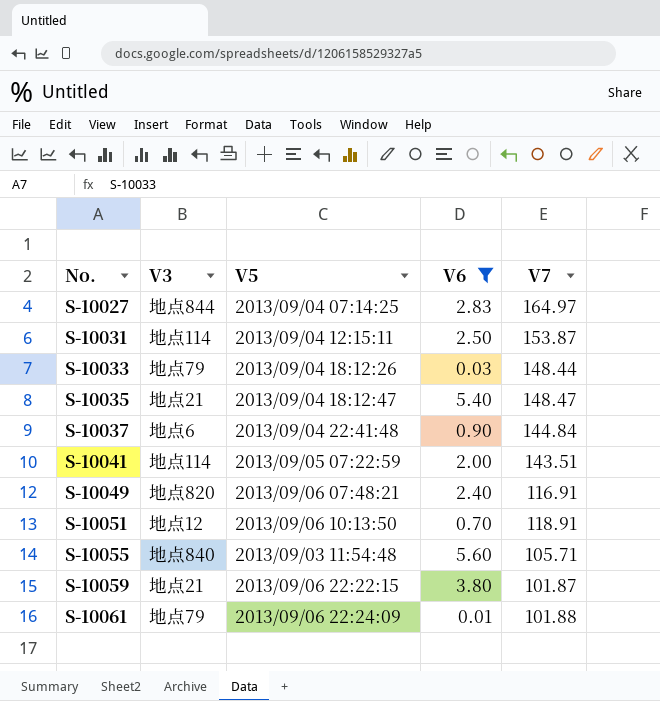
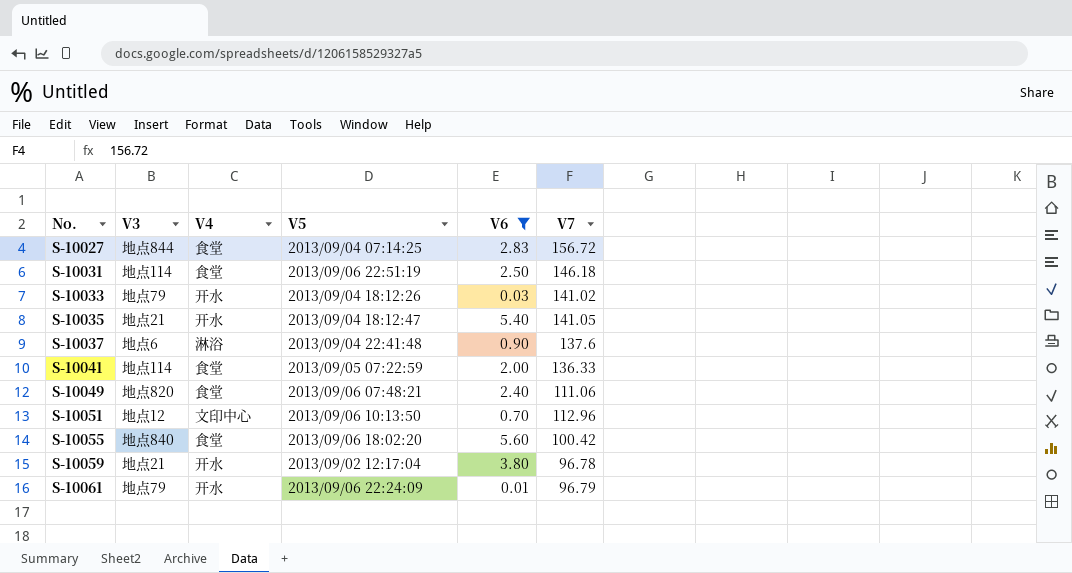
column V4 | position: none -> 3
S-10027 | V7: 164.97 -> 156.72
S-10031 | V5: 2013/09/04 12:15:11 -> 2013/09/06 22:51:19
S-10031 | V7: 153.87 -> 146.18
S-10033 | V7: 148.44 -> 141.02
S-10035 | V7: 148.47 -> 141.05
S-10037 | V7: 144.84 -> 137.6
S-10041 | V7: 143.51 -> 136.33
S-10049 | V7: 116.91 -> 111.06
S-10051 | V7: 118.91 -> 112.96
S-10055 | V5: 2013/09/03 11:54:48 -> 2013/09/06 18:02:20
S-10055 | V7: 105.71 -> 100.42
S-10059 | V5: 2013/09/06 22:22:15 -> 2013/09/02 12:17:04
S-10059 | V7: 101.87 -> 96.78
S-10061 | V7: 101.88 -> 96.79

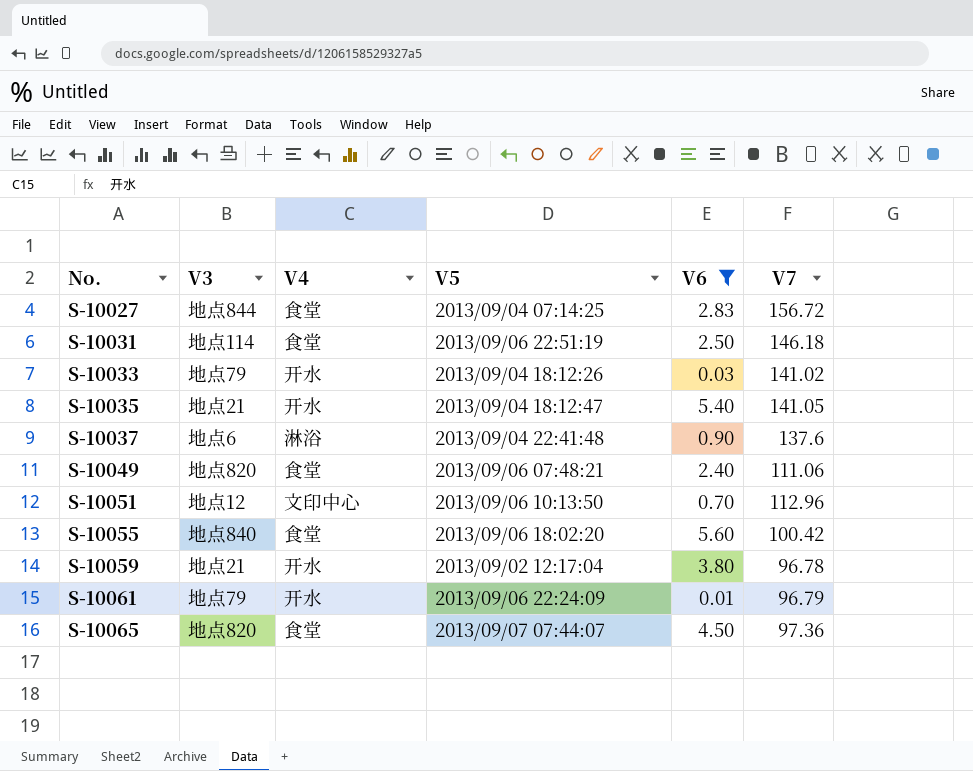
row S-10041: 地点114 | 食堂 | 2013/09/05 07:22:59 | 2.00 | 136.33 -> none
row S-10065: none -> 地点820 | 食堂 | 2013/09/07 07:44:07 | 4.50 | 97.36

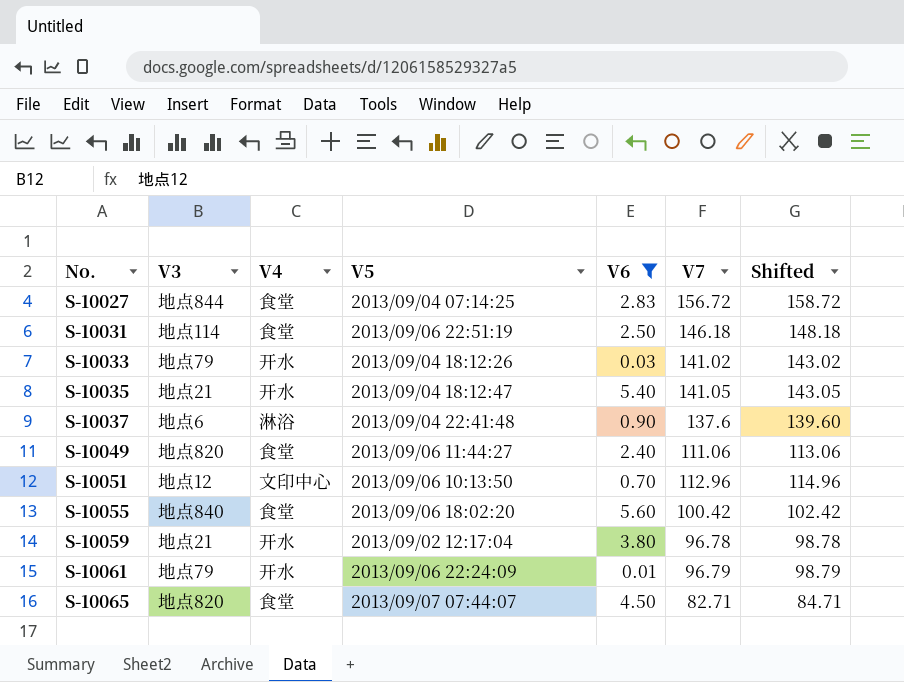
column Shifted | formula: none -> [V7] + 2
S-10049 | V5: 2013/09/06 07:48:21 -> 2013/09/06 11:44:27
S-10065 | V7: 97.36 -> 82.71

